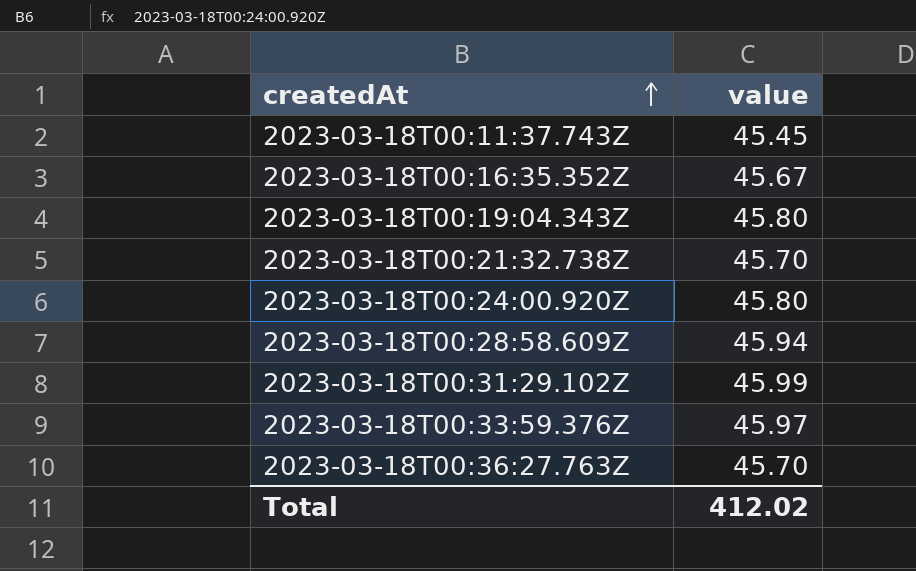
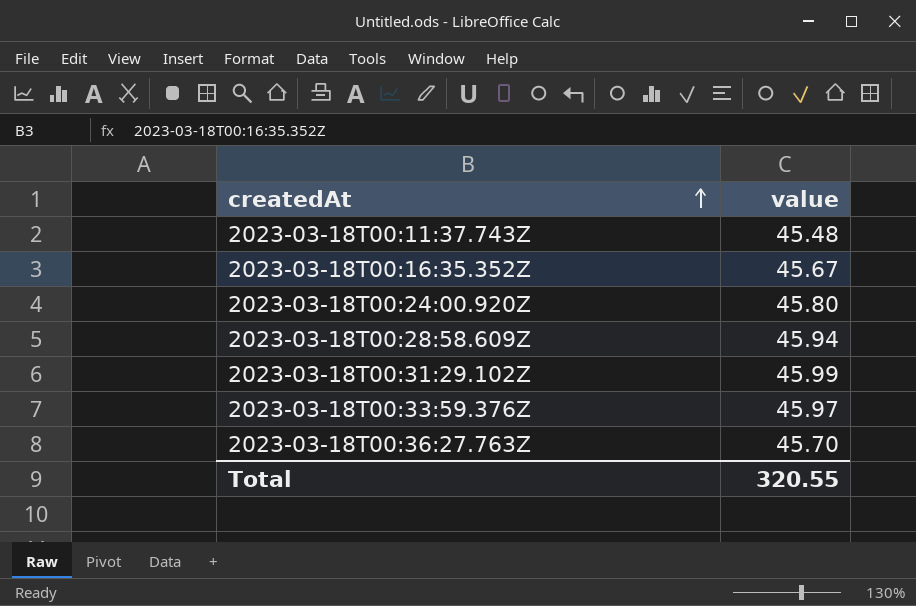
row 2023-03-18T00:19:04.343Z: 45.80 -> none
row 2023-03-18T00:21:32.738Z: 45.70 -> none
2023-03-18T00:11:37.743Z | value: 45.45 -> 45.48
Total | value: 412.02 -> 320.55

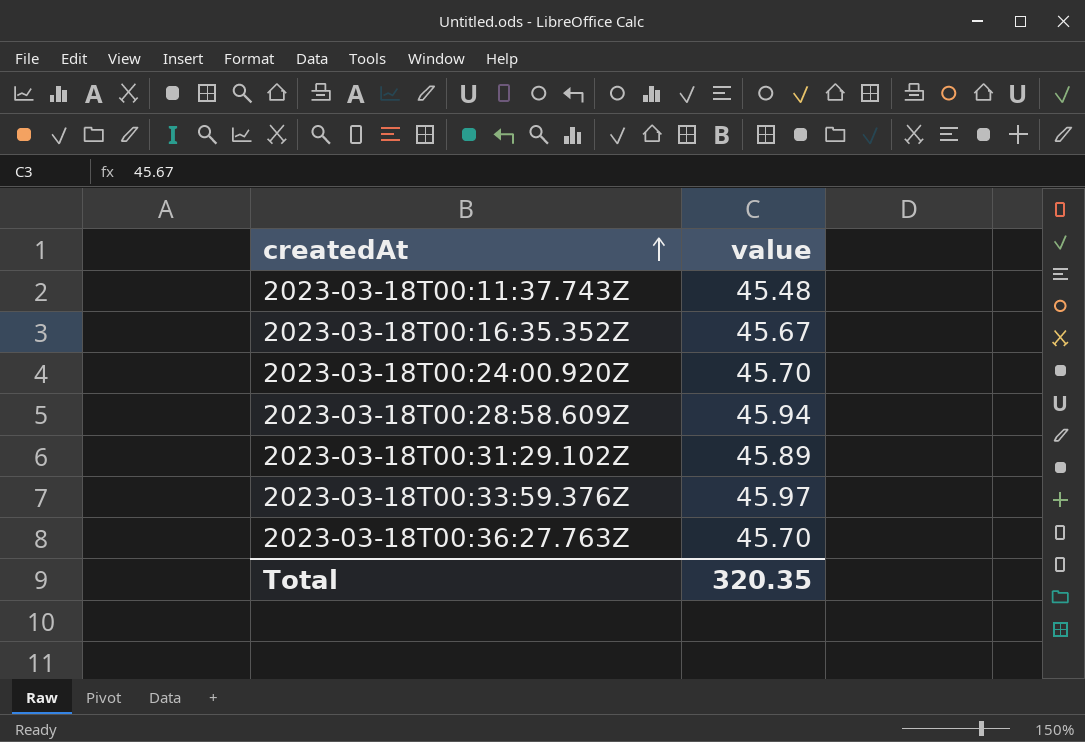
2023-03-18T00:24:00.920Z | value: 45.80 -> 45.70
2023-03-18T00:31:29.102Z | value: 45.99 -> 45.89
Total | value: 320.55 -> 320.35

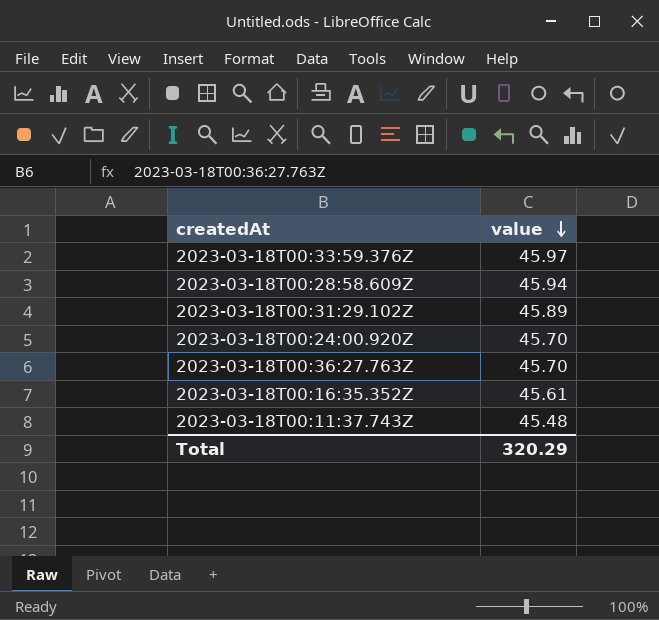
row order: createdAt ascending -> value descending
2023-03-18T00:16:35.352Z | value: 45.67 -> 45.61
Total | value: 320.35 -> 320.29

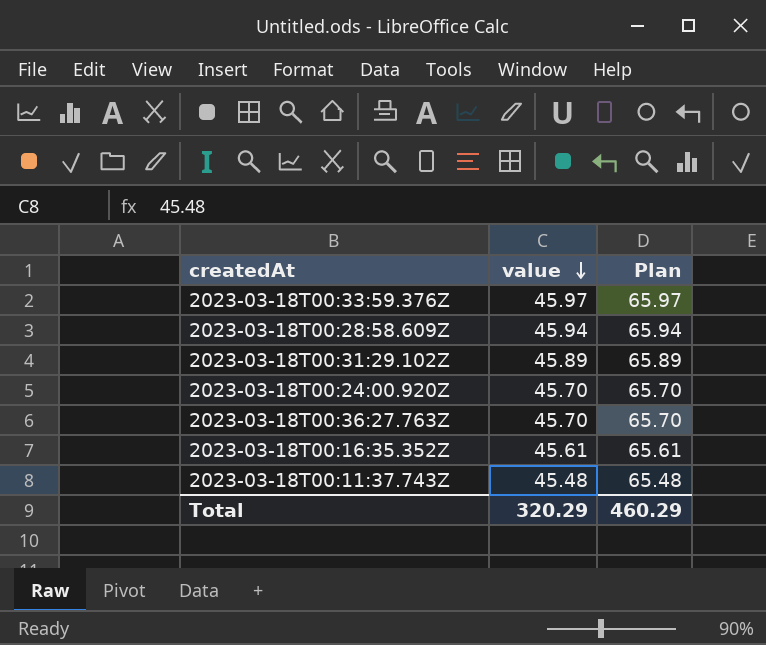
column Plan | formula: none -> [value] + 20

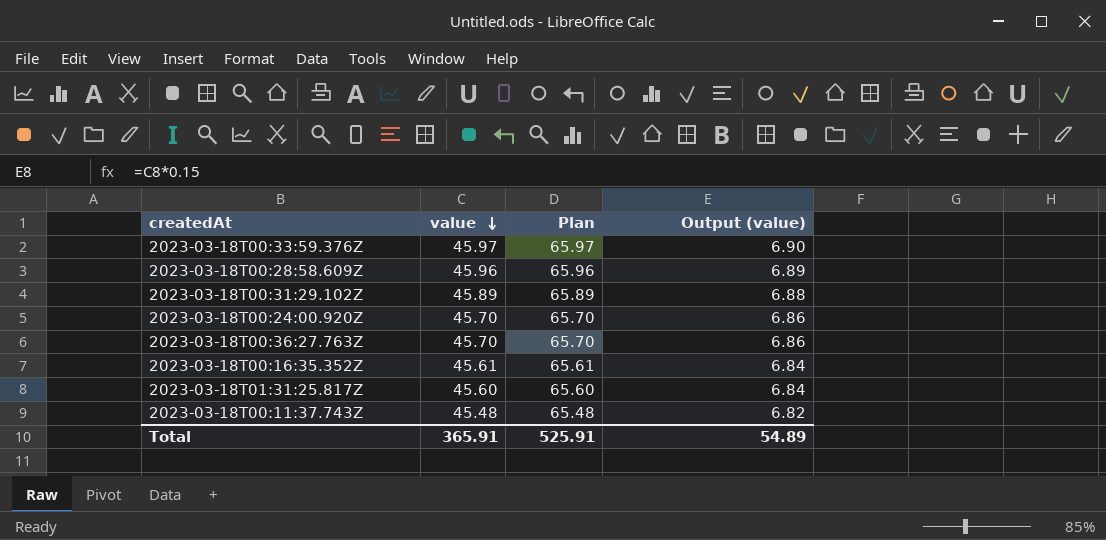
column Output (value) | formula: none -> [value] * 0.15
2023-03-18T00:28:58.609Z | value: 45.94 -> 45.96
2023-03-18T00:28:58.609Z | Plan: 65.94 -> 65.96
row 2023-03-18T01:31:25.817Z: none -> 45.60 | 65.60 | 6.84
Total | value: 320.29 -> 365.91
Total | Plan: 460.29 -> 525.91

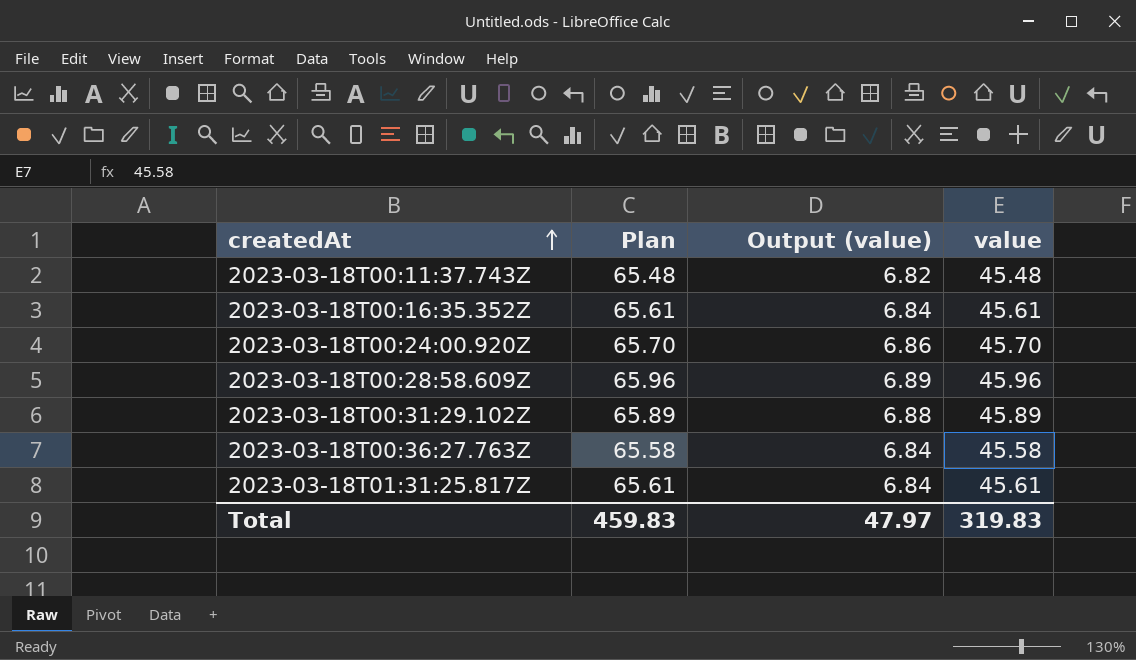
row order: value descending -> createdAt ascending
column value | position: 2 -> 4
row 2023-03-18T00:33:59.376Z: 45.97 | 65.97 | 6.90 -> none
2023-03-18T00:36:27.763Z | Plan: 65.70 -> 65.58
2023-03-18T00:36:27.763Z | Output (value): 6.86 -> 6.84
2023-03-18T00:36:27.763Z | value: 45.70 -> 45.58
2023-03-18T01:31:25.817Z | Plan: 65.60 -> 65.61
2023-03-18T01:31:25.817Z | value: 45.60 -> 45.61
Total | Plan: 525.91 -> 459.83
Total | Output (value): 54.89 -> 47.97
Total | value: 365.91 -> 319.83

